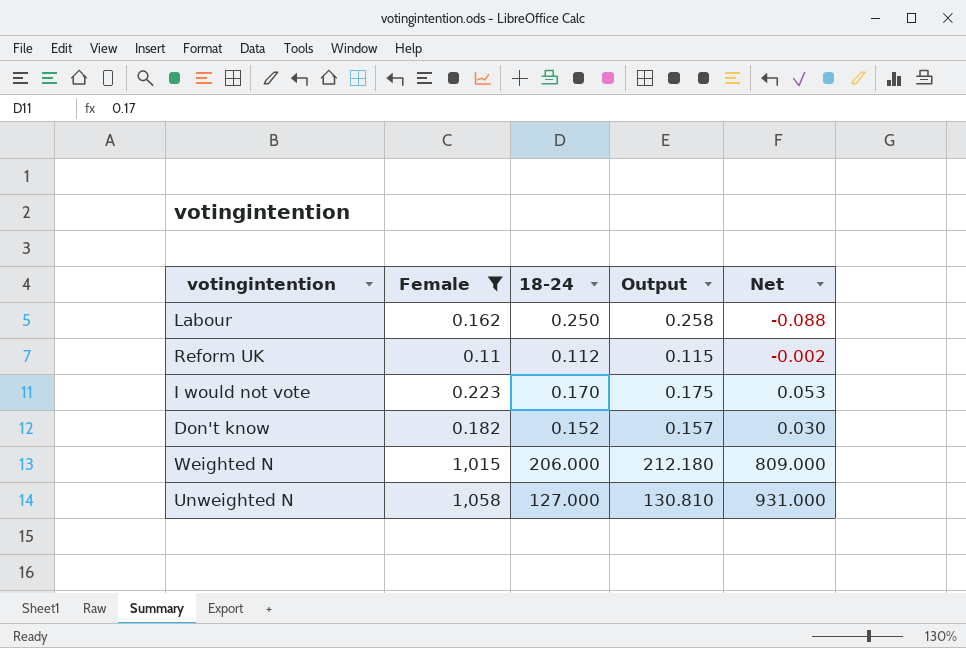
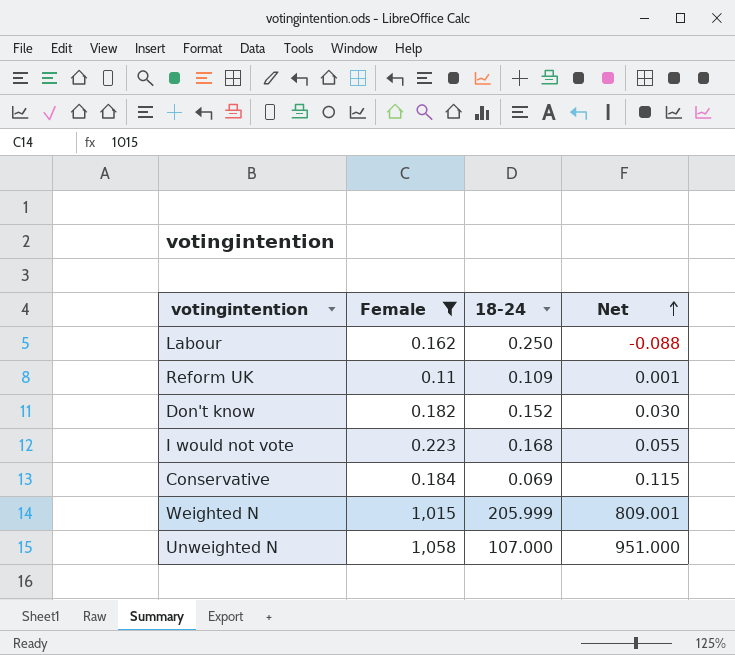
row order: none -> Net ascending
column Output | formula: [18-24] * 1.03 -> none
Reform UK | 18-24: 0.112 -> 0.109
Reform UK | Net: -0.002 -> 0.001
I would not vote | 18-24: 0.170 -> 0.168
I would not vote | Net: 0.053 -> 0.055
row Conservative: none -> 0.184 | 0.069 | 0.115
Weighted N | 18-24: 206.000 -> 205.999
Weighted N | Net: 809.000 -> 809.001
Unweighted N | 18-24: 127.000 -> 107.000
Unweighted N | Net: 931.000 -> 951.000

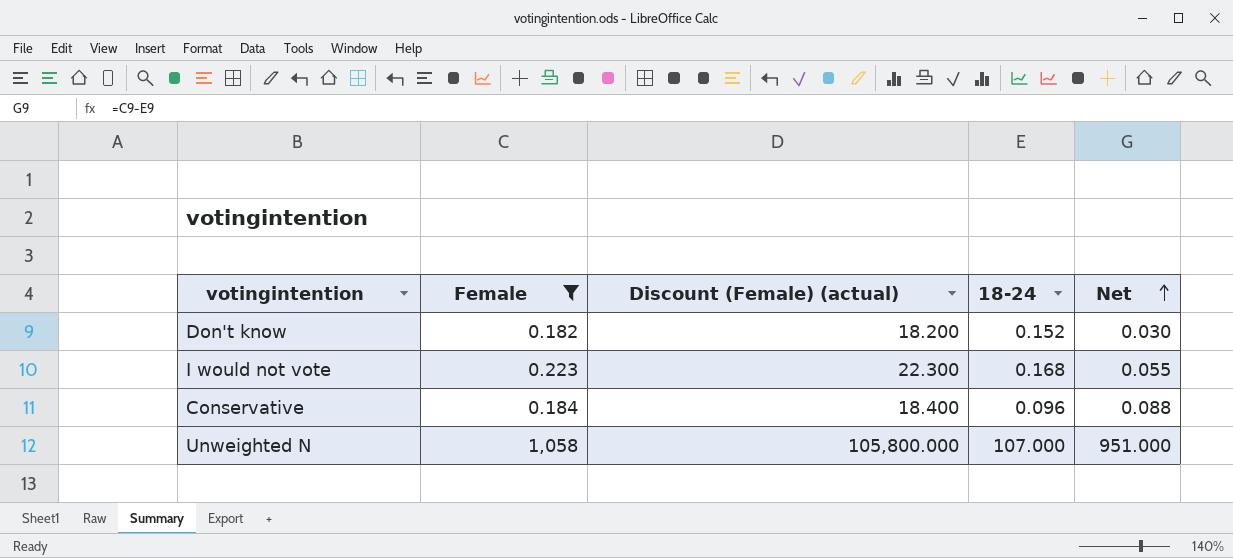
column Discount (Female) (actual) | formula: none -> [Female] * 100
row Labour: 0.162 | 0.250 | -0.088 -> none
row Reform UK: 0.11 | 0.109 | 0.001 -> none
row Weighted N: 1,015 | 205.999 | 809.001 -> none
Conservative | 18-24: 0.069 -> 0.096
Conservative | Net: 0.115 -> 0.088

